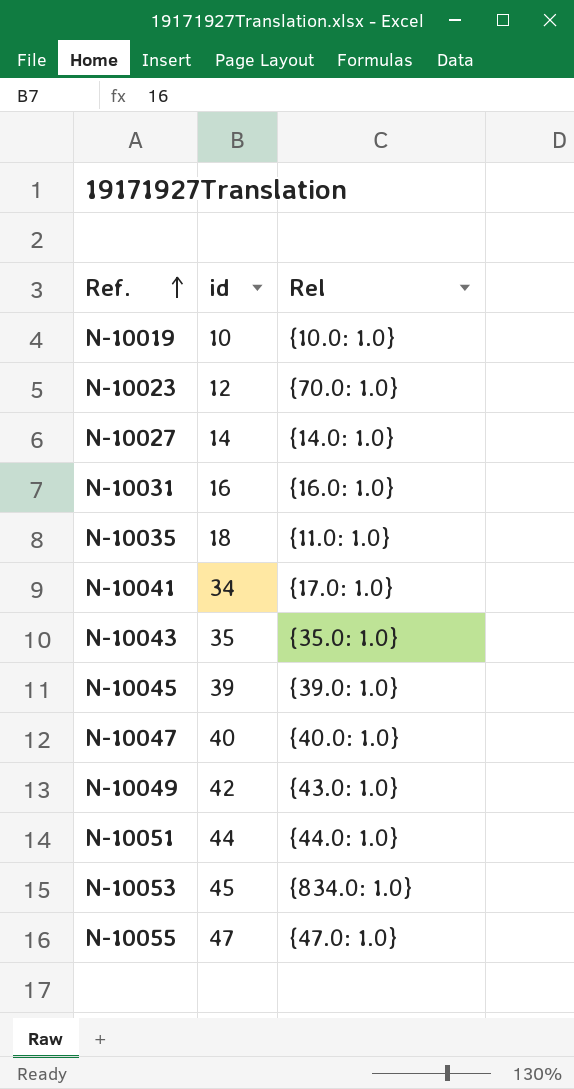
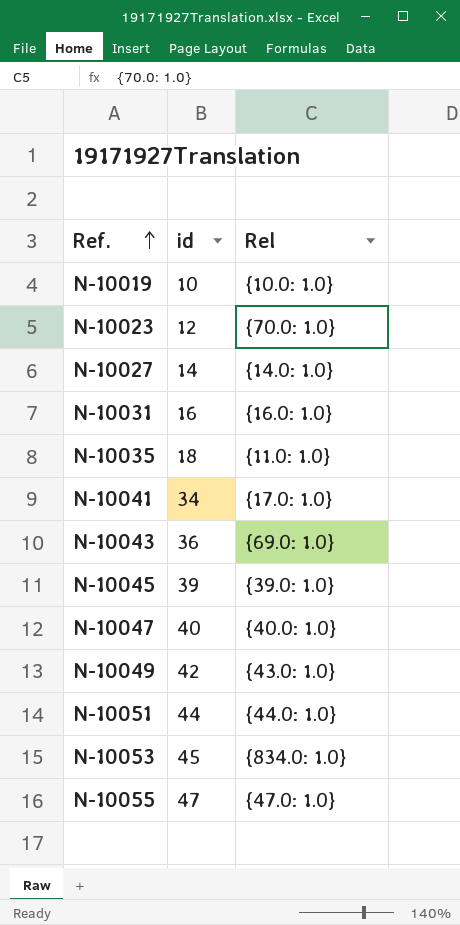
N-10043 | id: 35 -> 36
N-10043 | Rel: {35.0: 1.0} -> {69.0: 1.0}

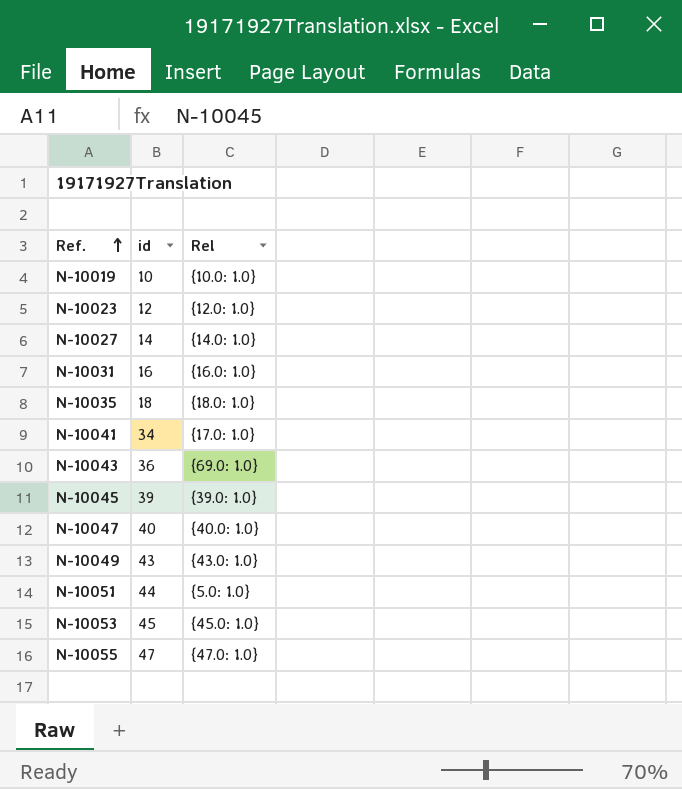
N-10023 | Rel: {70.0: 1.0} -> {12.0: 1.0}
N-10035 | Rel: {11.0: 1.0} -> {18.0: 1.0}
N-10049 | id: 42 -> 43
N-10051 | Rel: {44.0: 1.0} -> {5.0: 1.0}
N-10053 | Rel: {834.0: 1.0} -> {45.0: 1.0}

